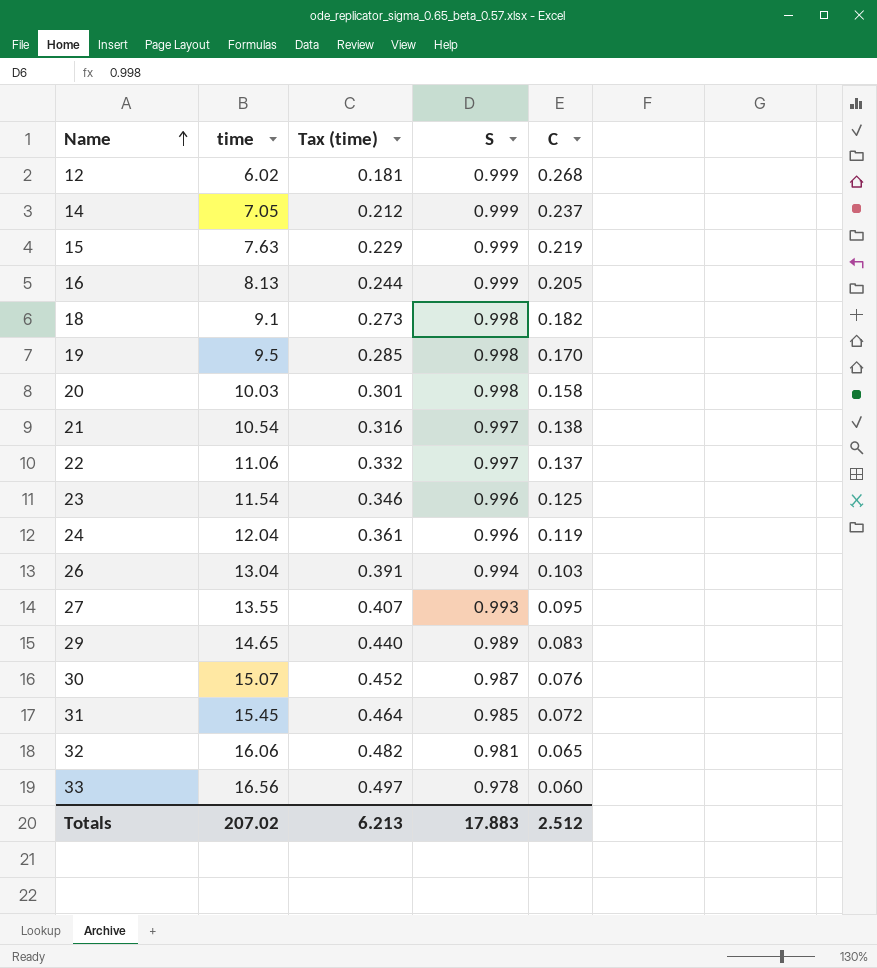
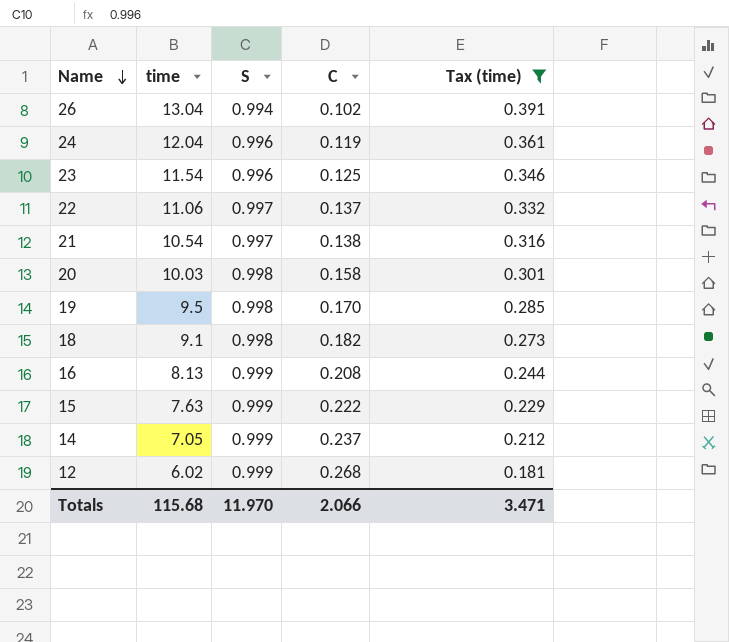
filter: none -> Tax (time) <= 0.391
row order: Name ascending -> Name descending
column Tax (time) | position: 3 -> 5
26 | C: 0.103 -> 0.102
16 | C: 0.205 -> 0.208
15 | C: 0.219 -> 0.222
Totals | time: 207.02 -> 115.68
Totals | S: 17.883 -> 11.970
Totals | C: 2.512 -> 2.066
Totals | Tax (time): 6.213 -> 3.471

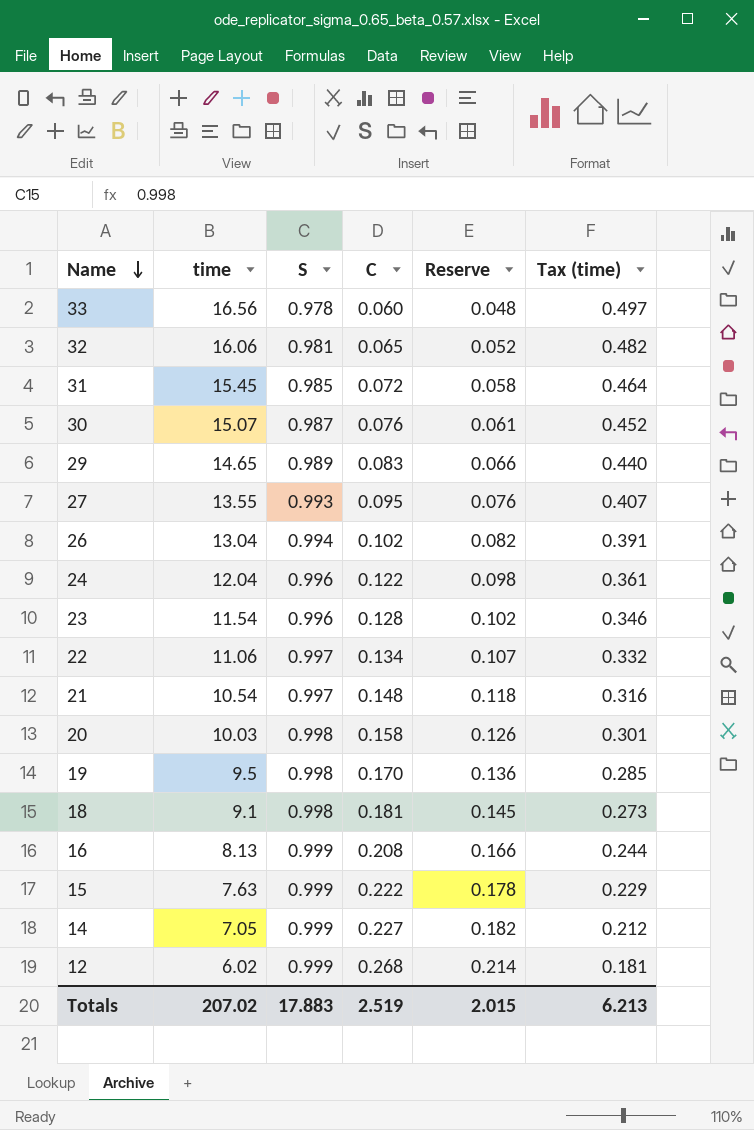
filter: Tax (time) <= 0.391 -> none
column Reserve | formula: none -> [C] * 0.8
24 | C: 0.119 -> 0.122
23 | C: 0.125 -> 0.128
22 | C: 0.137 -> 0.134
21 | C: 0.138 -> 0.148
18 | C: 0.182 -> 0.181
14 | C: 0.237 -> 0.227
Totals | time: 115.68 -> 207.02
Totals | S: 11.970 -> 17.883
Totals | C: 2.066 -> 2.519
Totals | Tax (time): 3.471 -> 6.213

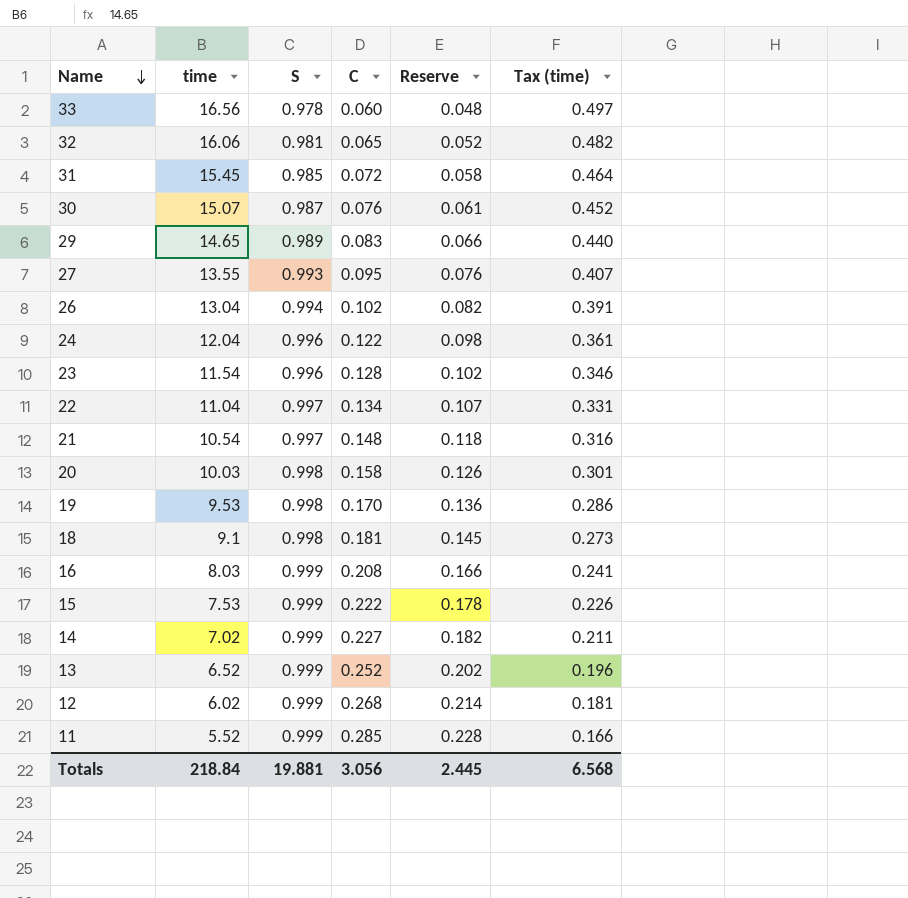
22 | time: 11.06 -> 11.04
22 | Tax (time): 0.332 -> 0.331
19 | time: 9.5 -> 9.53
19 | Tax (time): 0.285 -> 0.286
16 | time: 8.13 -> 8.03
16 | Tax (time): 0.244 -> 0.241
15 | time: 7.63 -> 7.53
15 | Tax (time): 0.229 -> 0.226
14 | time: 7.05 -> 7.02
14 | Tax (time): 0.212 -> 0.211
row 13: none -> 6.52 | 0.999 | 0.252 | 0.202 | 0.196
row 11: none -> 5.52 | 0.999 | 0.285 | 0.228 | 0.166
Totals | time: 207.02 -> 218.84
Totals | S: 17.883 -> 19.881
Totals | C: 2.519 -> 3.056
Totals | Reserve: 2.015 -> 2.445
Totals | Tax (time): 6.213 -> 6.568

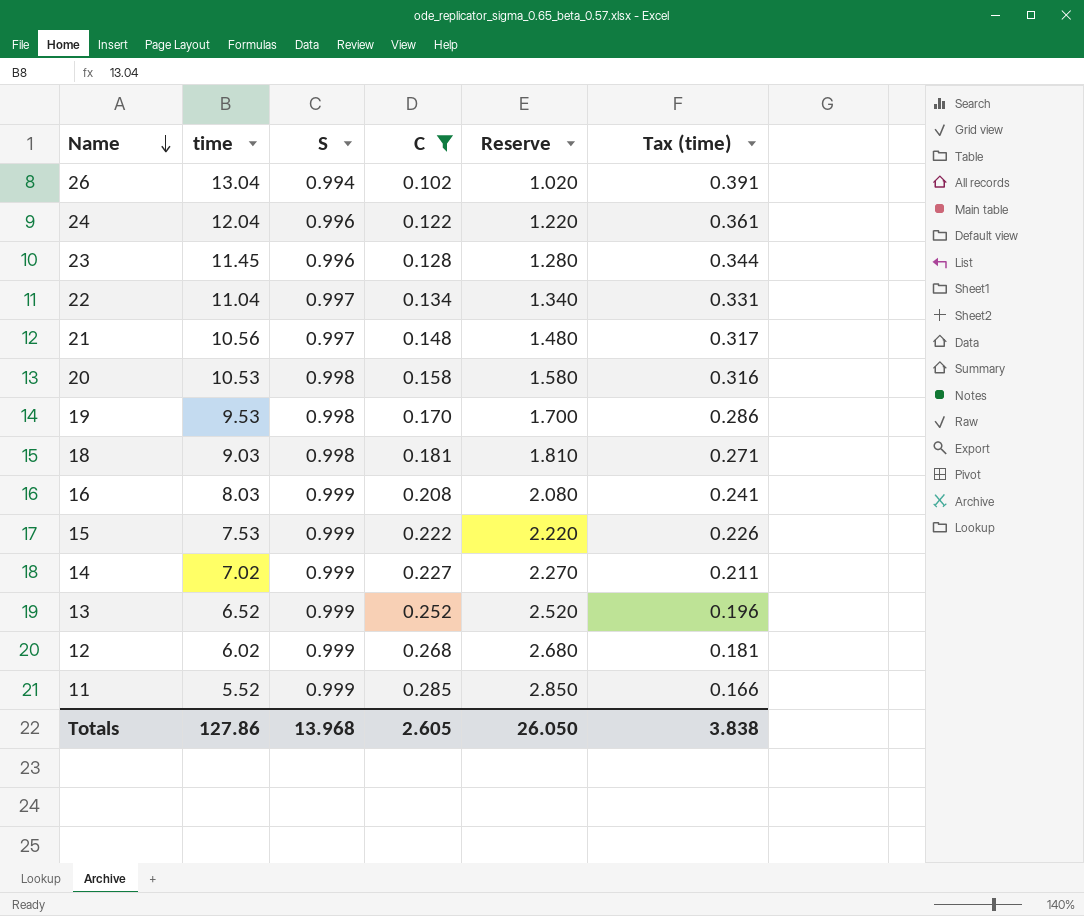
filter: none -> C >= 0.102
column Reserve | formula: [C] * 0.8 -> [C] * 10
23 | time: 11.54 -> 11.45
23 | Tax (time): 0.346 -> 0.344
21 | time: 10.54 -> 10.56
21 | Tax (time): 0.316 -> 0.317
20 | time: 10.03 -> 10.53
20 | Tax (time): 0.301 -> 0.316
18 | time: 9.1 -> 9.03
18 | Tax (time): 0.273 -> 0.271
Totals | time: 218.84 -> 127.86
Totals | S: 19.881 -> 13.968
Totals | C: 3.056 -> 2.605
Totals | Reserve: 2.445 -> 26.050
Totals | Tax (time): 6.568 -> 3.838

